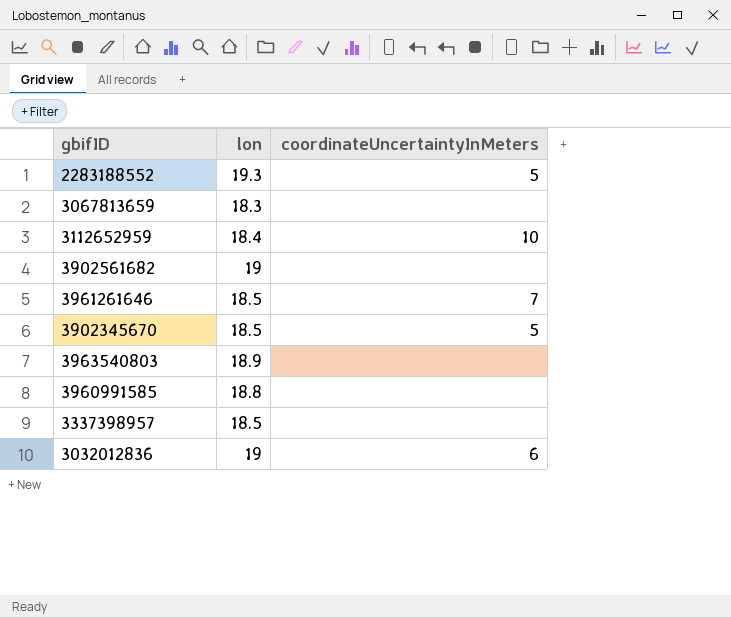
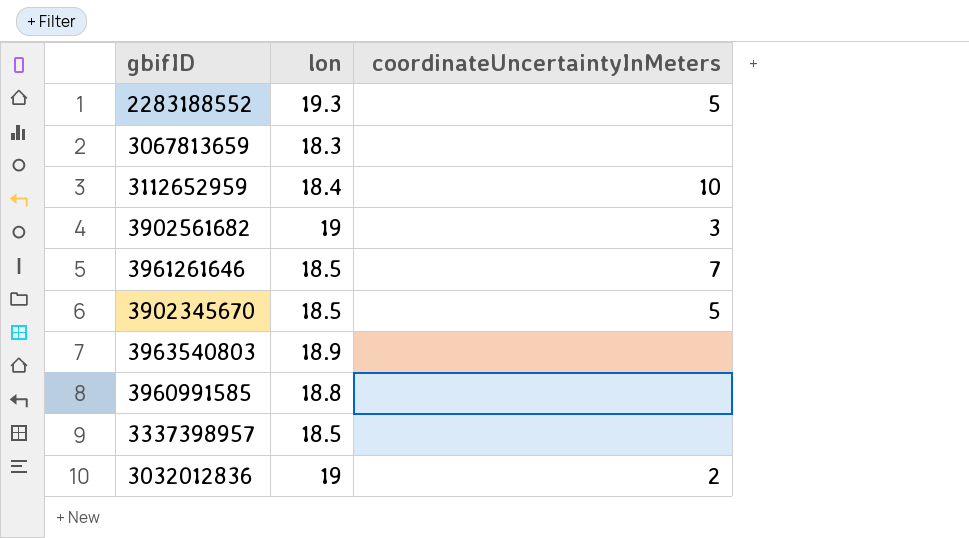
3902561682 | coordinateUncertaintyInMeters: none -> 3
3032012836 | coordinateUncertaintyInMeters: 6 -> 2

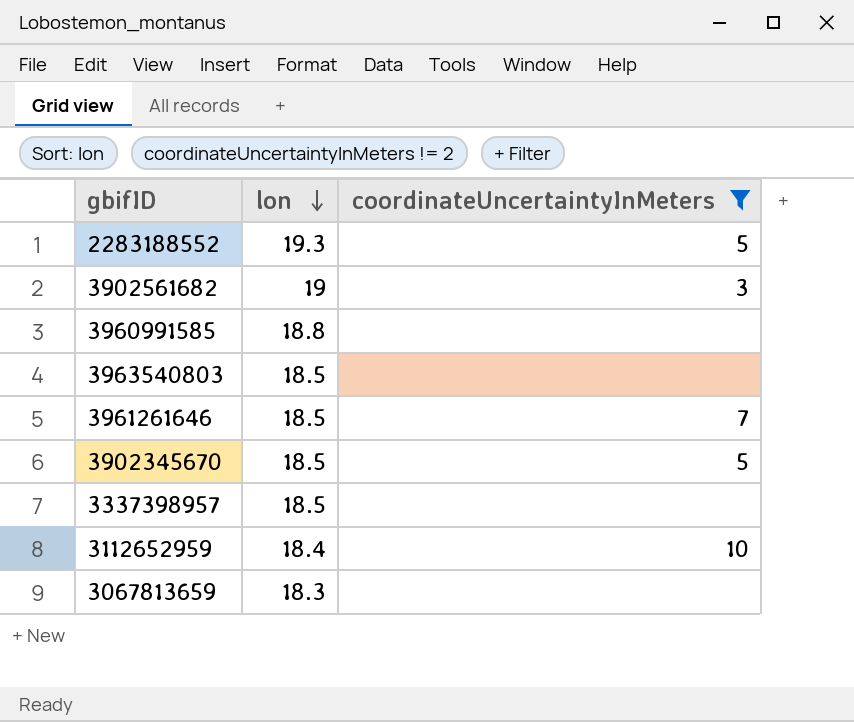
filter: none -> coordinateUncertaintyInMeters != 2
row order: none -> lon descending
3963540803 | lon: 18.9 -> 18.5

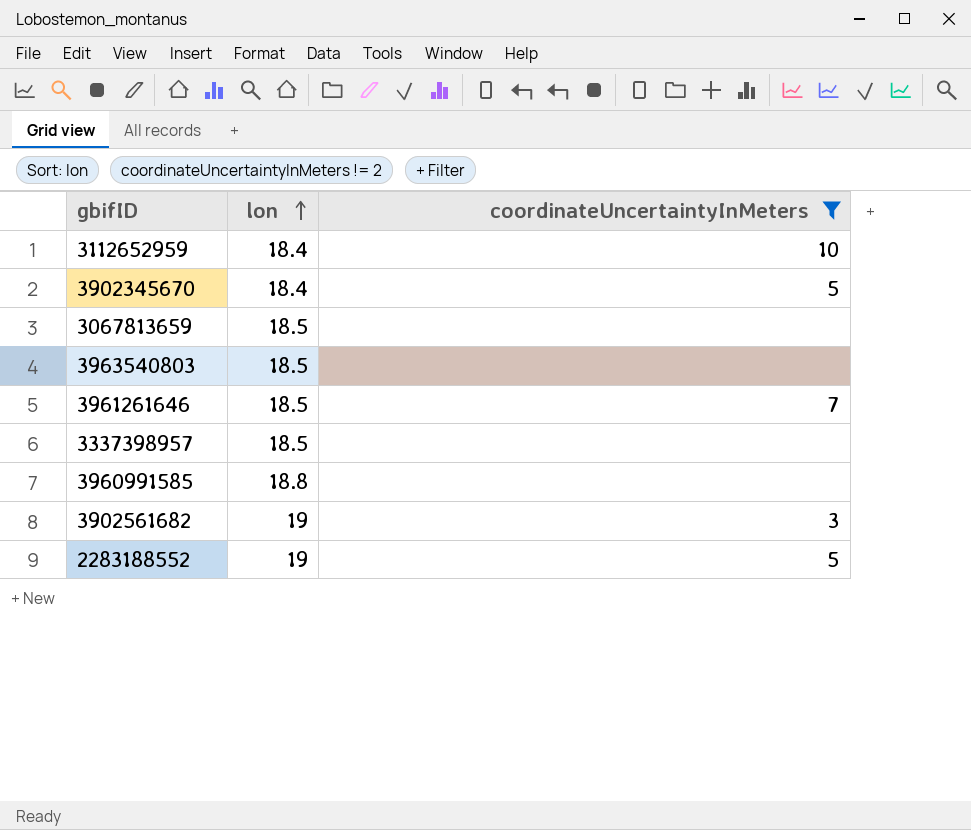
row order: lon descending -> lon ascending
3902345670 | lon: 18.5 -> 18.4
3067813659 | lon: 18.3 -> 18.5
2283188552 | lon: 19.3 -> 19

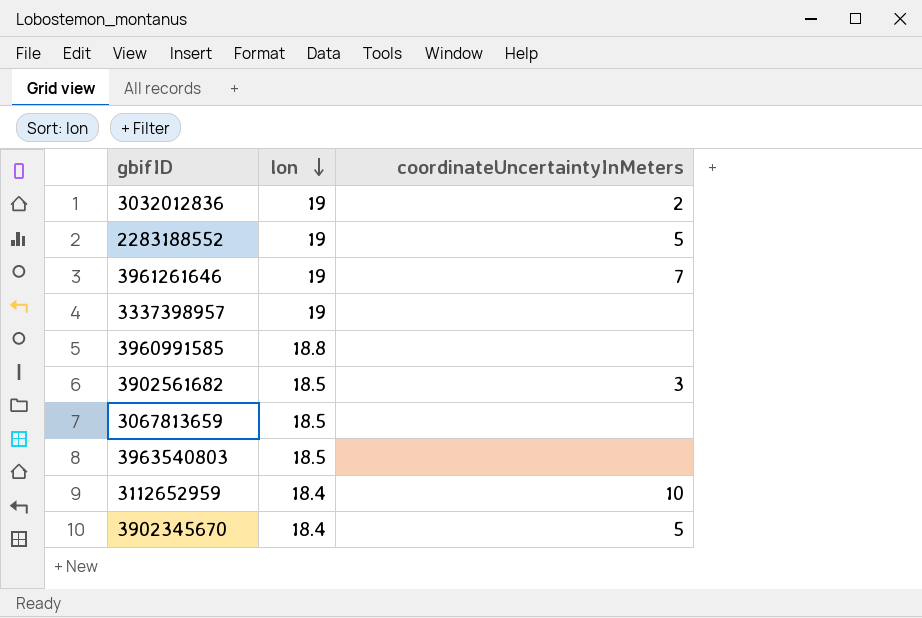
filter: coordinateUncertaintyInMeters != 2 -> none
row order: lon ascending -> lon descending
3961261646 | lon: 18.5 -> 19
3337398957 | lon: 18.5 -> 19
3902561682 | lon: 19 -> 18.5

